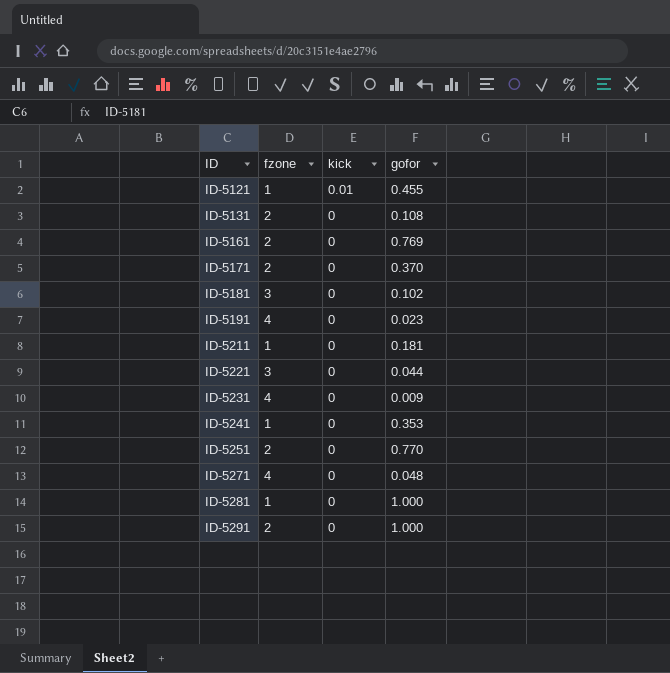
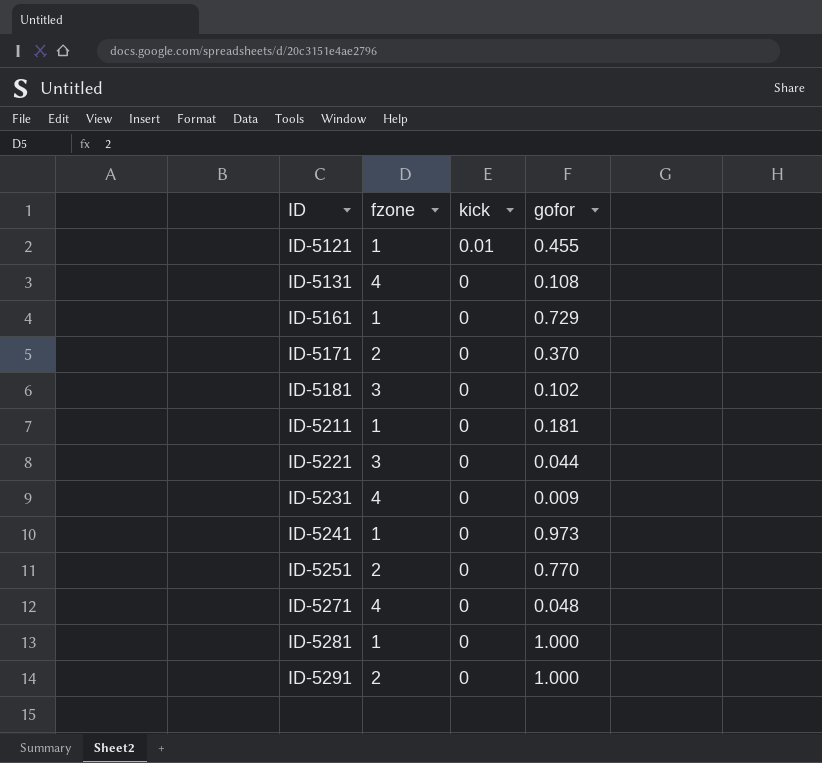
row ID-5191: 4 | 0 | 0.023 -> none
ID-5131 | fzone: 2 -> 4
ID-5161 | fzone: 2 -> 1
ID-5161 | gofor: 0.769 -> 0.729
ID-5241 | gofor: 0.353 -> 0.973

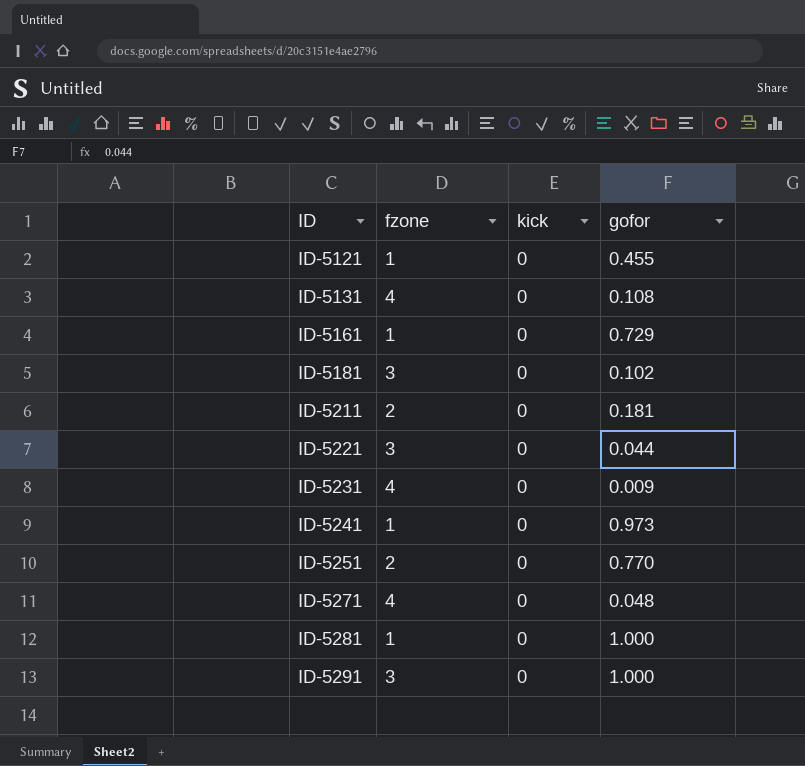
row ID-5171: 2 | 0 | 0.370 -> none
ID-5121 | kick: 0.01 -> 0
ID-5211 | fzone: 1 -> 2
ID-5291 | fzone: 2 -> 3

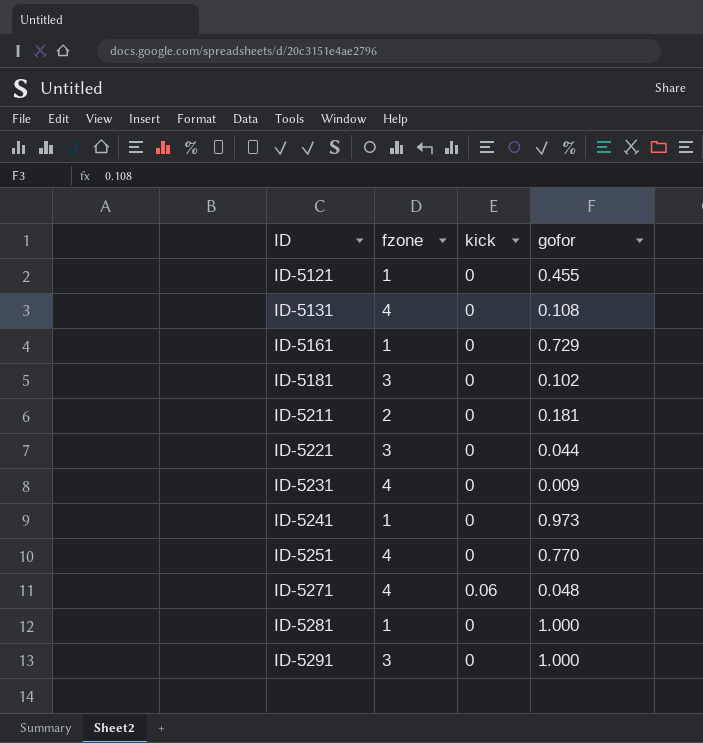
ID-5251 | fzone: 2 -> 4
ID-5271 | kick: 0 -> 0.06

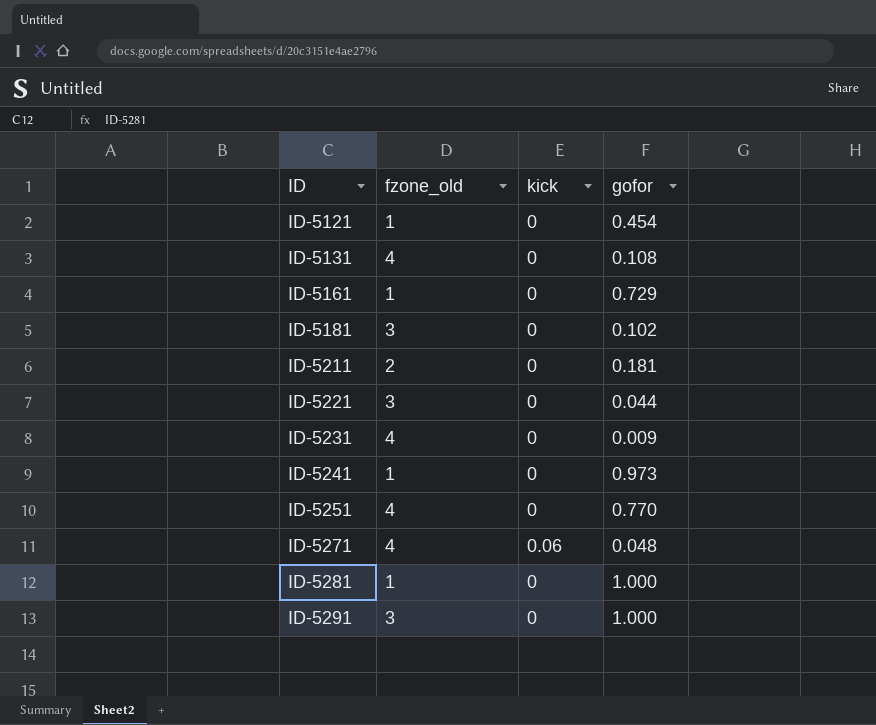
column name: fzone -> fzone_old
ID-5121 | gofor: 0.455 -> 0.454

